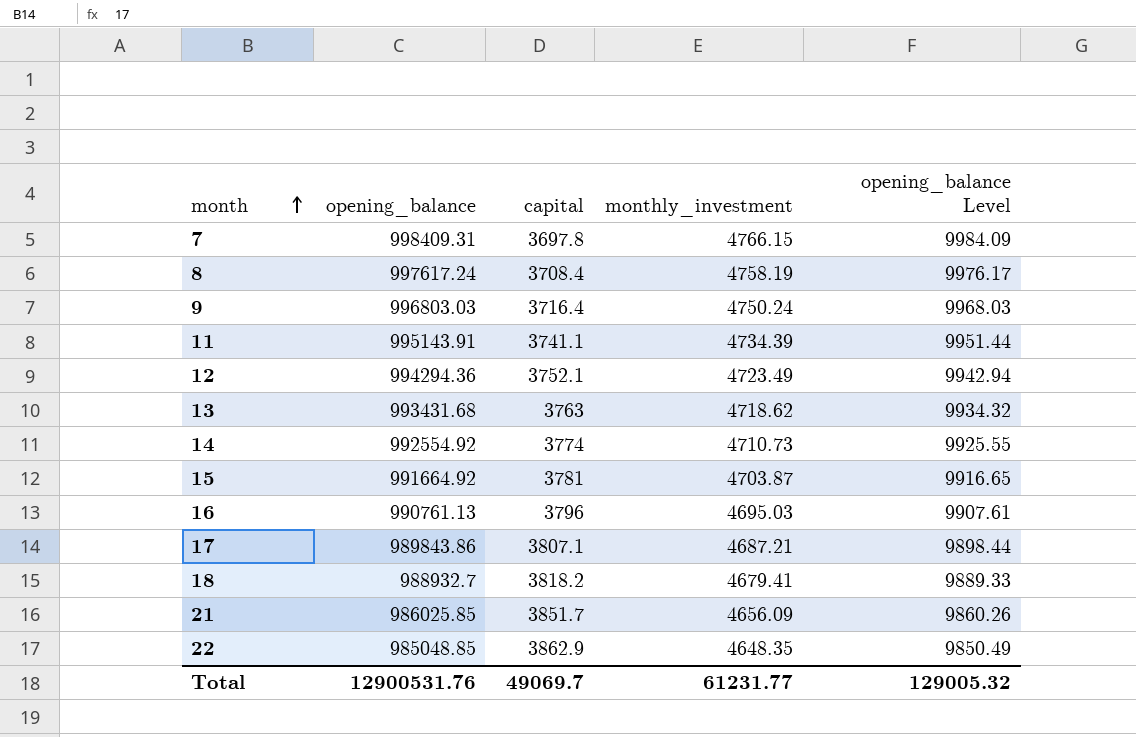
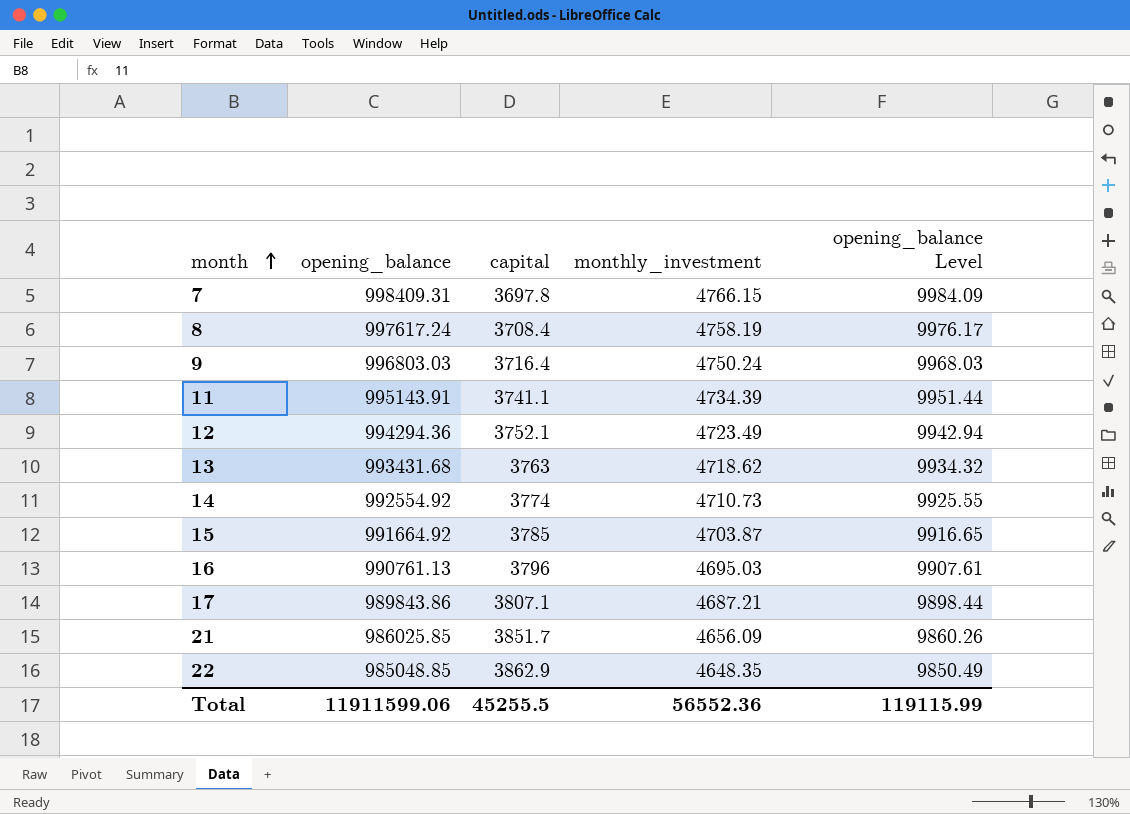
row 18: 988932.7 | 3818.2 | 4679.41 | 9889.33 -> none
15 | capital: 3781 -> 3785
Total | opening_balance: 12900531.76 -> 11911599.06
Total | capital: 49069.7 -> 45255.5
Total | monthly_investment: 61231.77 -> 56552.36
Total | opening_balance Level: 129005.32 -> 119115.99

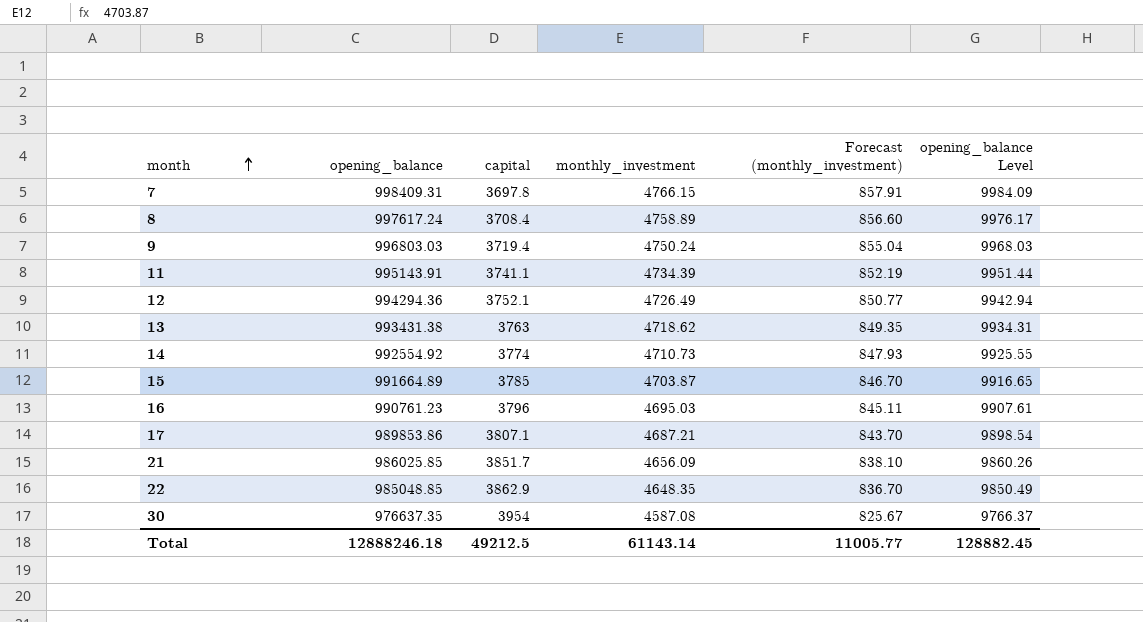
column Forecast (monthly_investment) | formula: none -> [monthly_investment] * 0.18
8 | monthly_investment: 4758.19 -> 4758.89
9 | capital: 3716.4 -> 3719.4
12 | monthly_investment: 4723.49 -> 4726.49
13 | opening_balance: 993431.68 -> 993431.38
13 | opening_balance Level: 9934.32 -> 9934.31
15 | opening_balance: 991664.92 -> 991664.89
16 | opening_balance: 990761.13 -> 990761.23
17 | opening_balance: 989843.86 -> 989853.86
17 | opening_balance Level: 9898.44 -> 9898.54
row 30: none -> 976637.35 | 3954 | 4587.08 | 825.67 | 9766.37
Total | opening_balance: 11911599.06 -> 12888246.18
Total | capital: 45255.5 -> 49212.5
Total | monthly_investment: 56552.36 -> 61143.14
Total | opening_balance Level: 119115.99 -> 128882.45

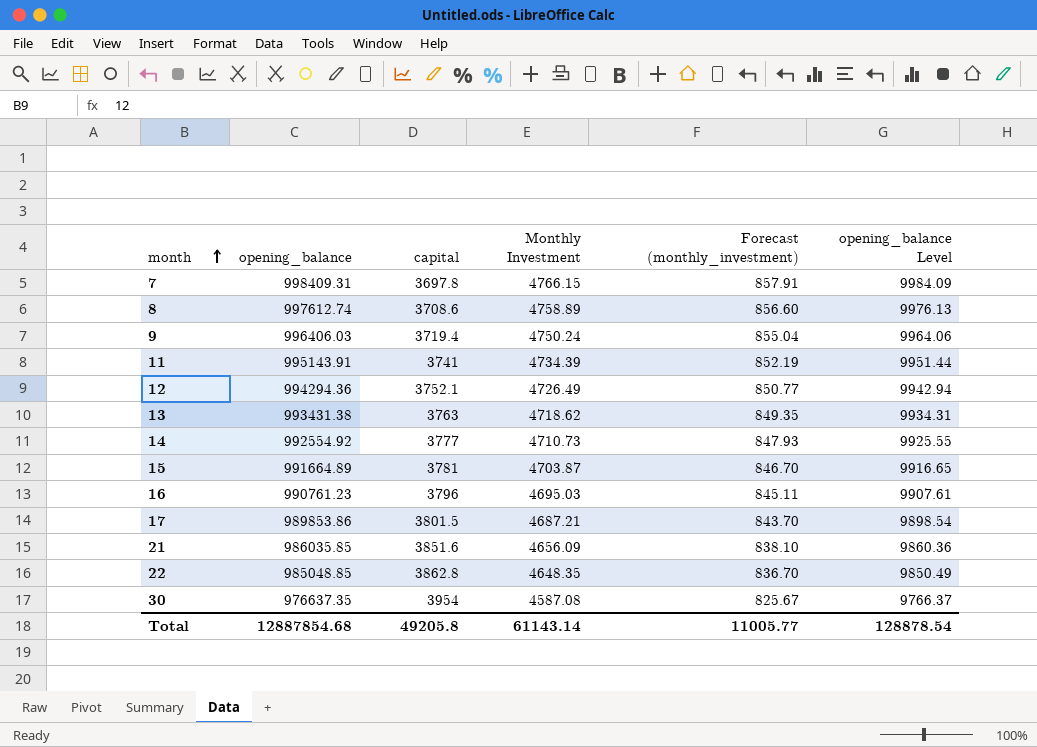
column name: monthly_investment -> Monthly Investment
8 | opening_balance: 997617.24 -> 997612.74
8 | capital: 3708.4 -> 3708.6
8 | opening_balance Level: 9976.17 -> 9976.13
9 | opening_balance: 996803.03 -> 996406.03
9 | opening_balance Level: 9968.03 -> 9964.06
11 | capital: 3741.1 -> 3741
14 | capital: 3774 -> 3777
15 | capital: 3785 -> 3781
17 | capital: 3807.1 -> 3801.5
21 | opening_balance: 986025.85 -> 986035.85
21 | capital: 3851.7 -> 3851.6
21 | opening_balance Level: 9860.26 -> 9860.36
22 | capital: 3862.9 -> 3862.8
Total | opening_balance: 12888246.18 -> 12887854.68
Total | capital: 49212.5 -> 49205.8
Total | opening_balance Level: 128882.45 -> 128878.54

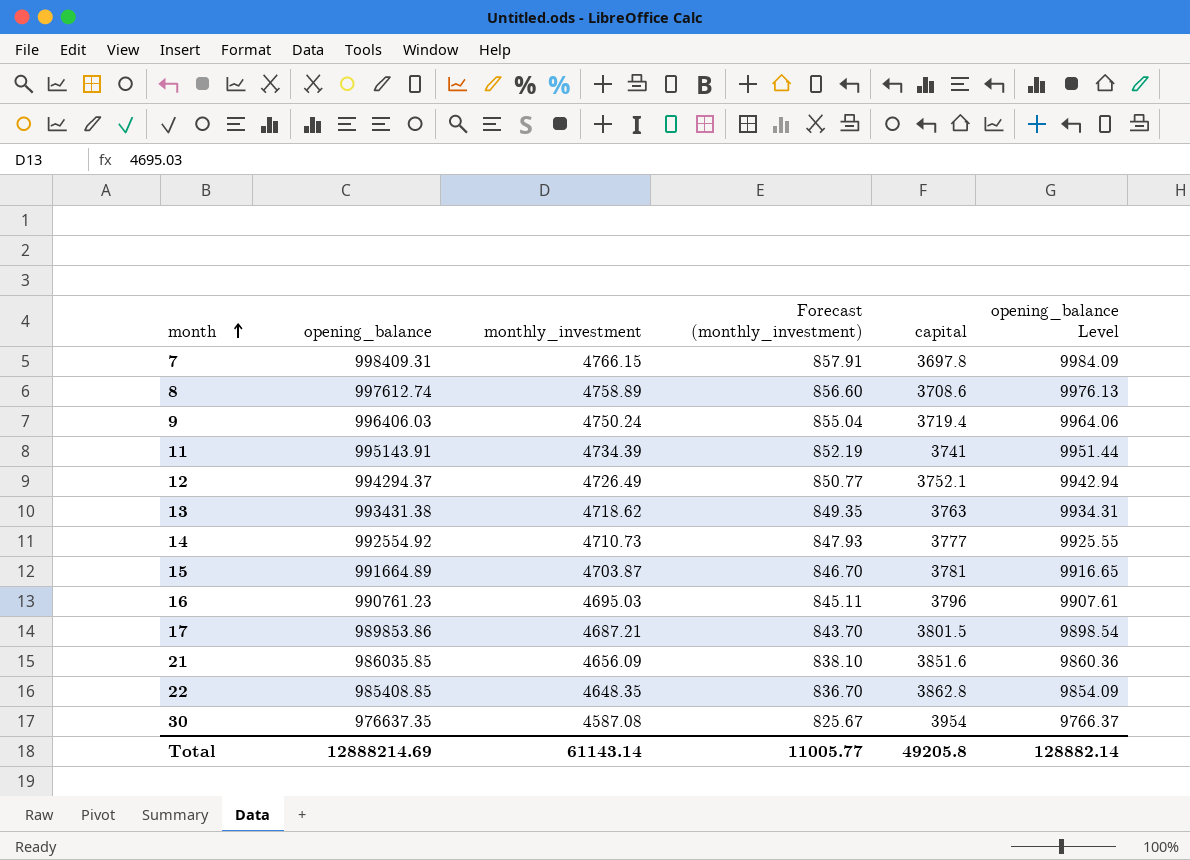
column name: Monthly Investment -> monthly_investment
column capital | position: 3 -> 5
12 | opening_balance: 994294.36 -> 994294.37
22 | opening_balance: 985048.85 -> 985408.85
22 | opening_balance Level: 9850.49 -> 9854.09
Total | opening_balance: 12887854.68 -> 12888214.69
Total | opening_balance Level: 128878.54 -> 128882.14

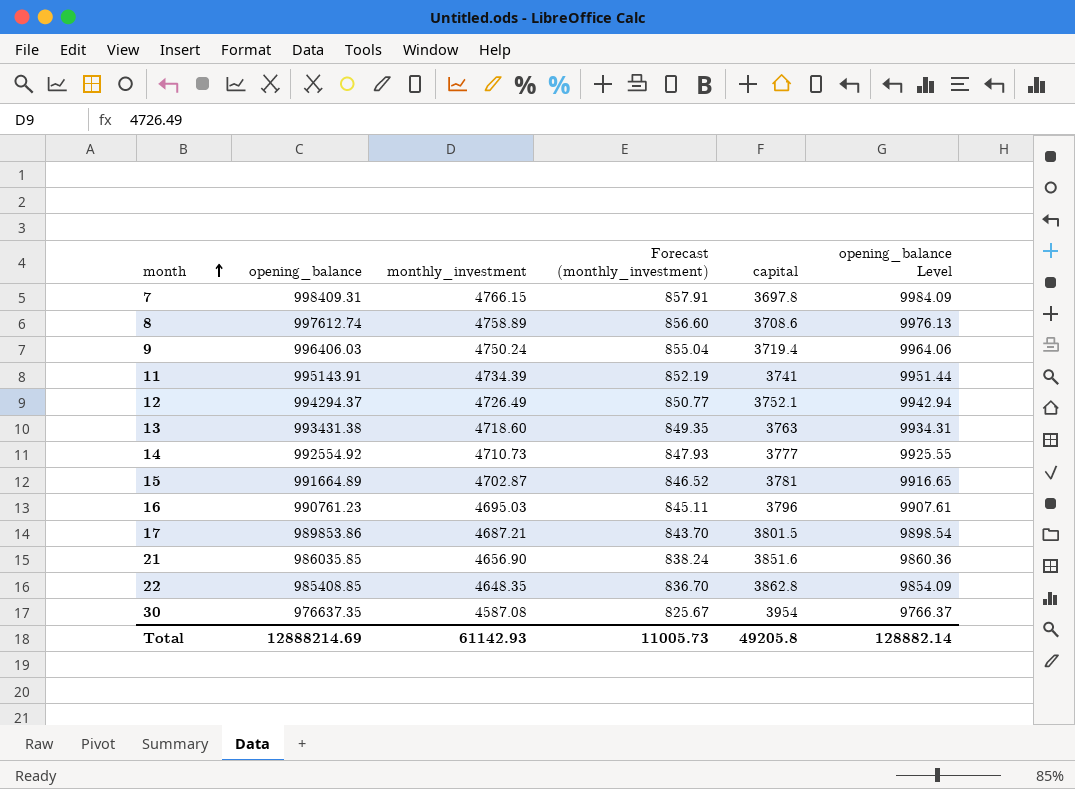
13 | monthly_investment: 4718.62 -> 4718.60
15 | monthly_investment: 4703.87 -> 4702.87
15 | Forecast (monthly_investment): 846.70 -> 846.52
21 | monthly_investment: 4656.09 -> 4656.90
21 | Forecast (monthly_investment): 838.10 -> 838.24
Total | monthly_investment: 61143.14 -> 61142.93
Total | Forecast (monthly_investment): 11005.77 -> 11005.73

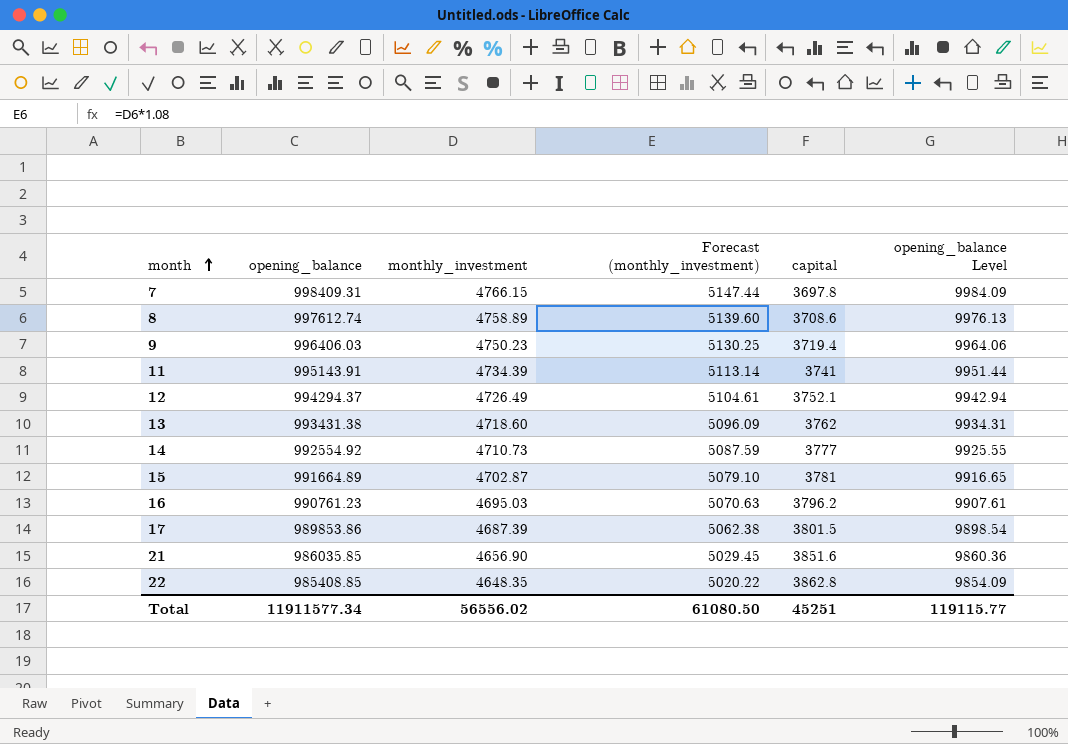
column Forecast (monthly_investment) | formula: [monthly_investment] * 0.18 -> [monthly_investment] * 1.08
row 30: 976637.35 | 4587.08 | 825.67 | 3954 | 9766.37 -> none
9 | monthly_investment: 4750.24 -> 4750.23
13 | capital: 3763 -> 3762
16 | capital: 3796 -> 3796.2
17 | monthly_investment: 4687.21 -> 4687.39
Total | opening_balance: 12888214.69 -> 11911577.34
Total | monthly_investment: 61142.93 -> 56556.02
Total | Forecast (monthly_investment): 11005.73 -> 61080.50
Total | capital: 49205.8 -> 45251
Total | opening_balance Level: 128882.14 -> 119115.77

